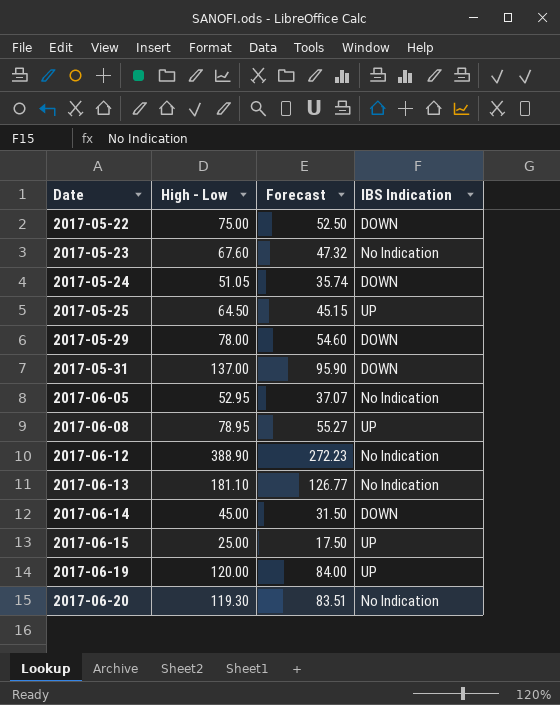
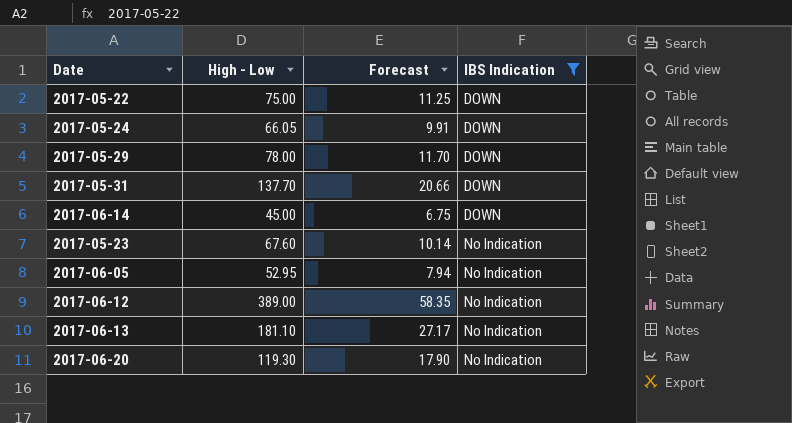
filter: none -> IBS Indication != UP
row order: Date ascending -> IBS Indication ascending
column Forecast | formula: [High - Low] * 0.7 -> [High - Low] * 0.15
2017-05-24 | High - Low: 51.05 -> 66.05
2017-05-31 | High - Low: 137.00 -> 137.70
2017-06-12 | High - Low: 388.90 -> 389.00

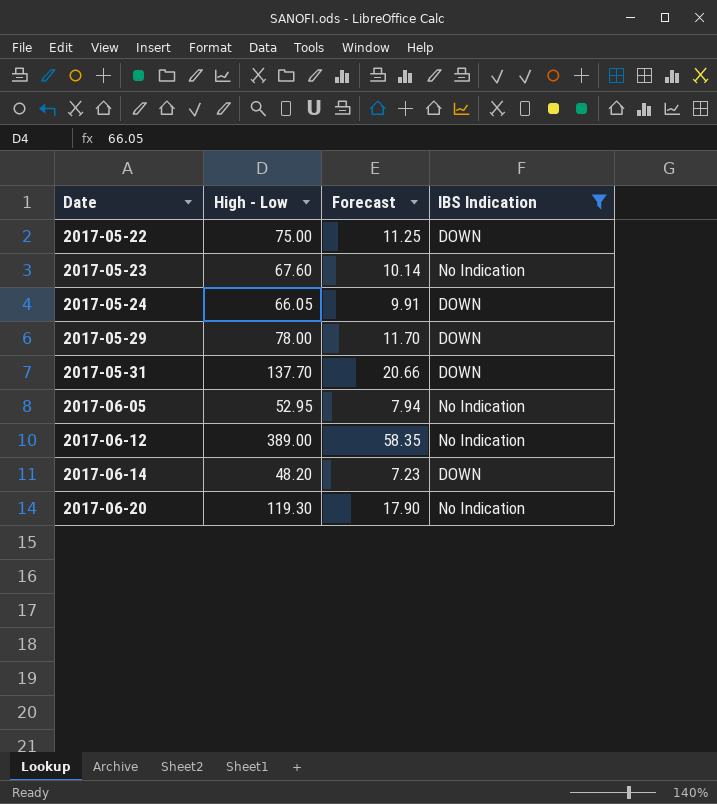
row order: IBS Indication ascending -> Date ascending
row 2017-06-13: 181.10 | 27.17 | No Indication -> none
2017-06-14 | High - Low: 45.00 -> 48.20
2017-06-14 | Forecast: 6.75 -> 7.23

